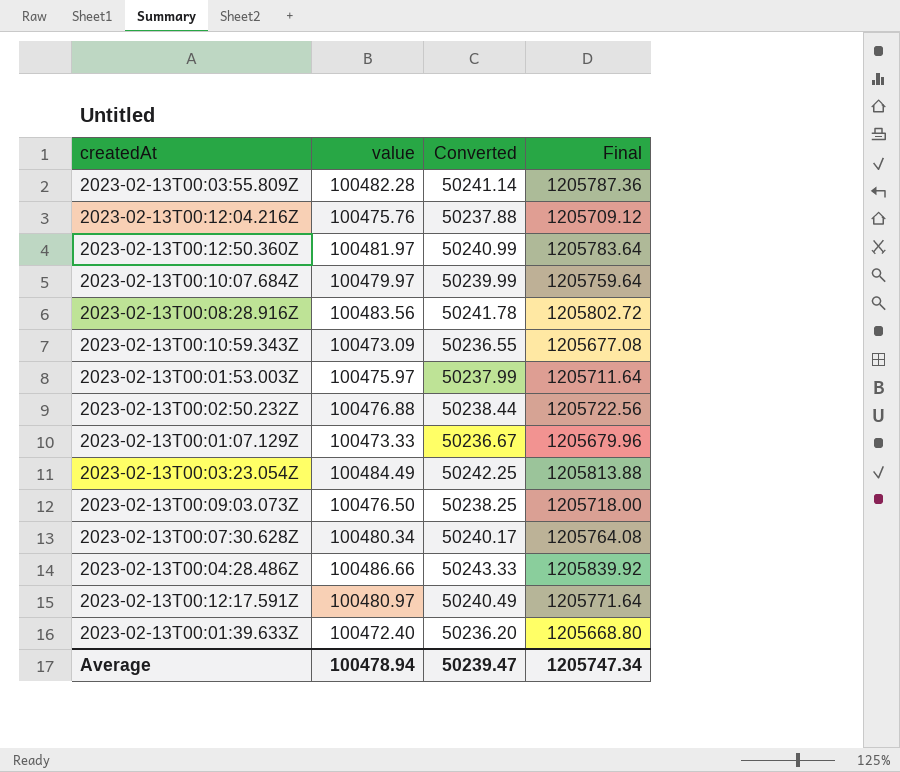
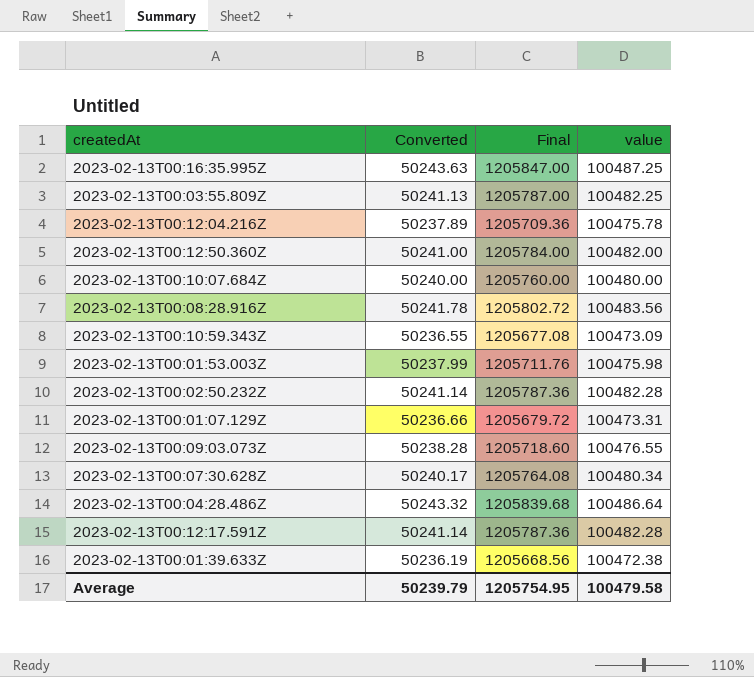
column value | position: 2 -> 4
row 2023-02-13T00:03:23.054Z: 100484.49 | 50242.25 | 1205813.88 -> none
row 2023-02-13T00:16:35.995Z: none -> 50243.63 | 1205847.00 | 100487.25
2023-02-13T00:03:55.809Z | Converted: 50241.14 -> 50241.13
2023-02-13T00:03:55.809Z | Final: 1205787.36 -> 1205787.00
2023-02-13T00:03:55.809Z | value: 100482.28 -> 100482.25
2023-02-13T00:12:04.216Z | Converted: 50237.88 -> 50237.89
2023-02-13T00:12:04.216Z | Final: 1205709.12 -> 1205709.36
2023-02-13T00:12:04.216Z | value: 100475.76 -> 100475.78
2023-02-13T00:12:50.360Z | Converted: 50240.99 -> 50241.00
2023-02-13T00:12:50.360Z | Final: 1205783.64 -> 1205784.00
2023-02-13T00:12:50.360Z | value: 100481.97 -> 100482.00
2023-02-13T00:10:07.684Z | Converted: 50239.99 -> 50240.00
2023-02-13T00:10:07.684Z | Final: 1205759.64 -> 1205760.00
2023-02-13T00:10:07.684Z | value: 100479.97 -> 100480.00
2023-02-13T00:01:53.003Z | Final: 1205711.64 -> 1205711.76
2023-02-13T00:01:53.003Z | value: 100475.97 -> 100475.98
2023-02-13T00:02:50.232Z | Converted: 50238.44 -> 50241.14
2023-02-13T00:02:50.232Z | Final: 1205722.56 -> 1205787.36
2023-02-13T00:02:50.232Z | value: 100476.88 -> 100482.28
2023-02-13T00:01:07.129Z | Converted: 50236.67 -> 50236.66
2023-02-13T00:01:07.129Z | Final: 1205679.96 -> 1205679.72
2023-02-13T00:01:07.129Z | value: 100473.33 -> 100473.31
2023-02-13T00:09:03.073Z | Converted: 50238.25 -> 50238.28
2023-02-13T00:09:03.073Z | Final: 1205718.00 -> 1205718.60
2023-02-13T00:09:03.073Z | value: 100476.50 -> 100476.55
2023-02-13T00:04:28.486Z | Converted: 50243.33 -> 50243.32
2023-02-13T00:04:28.486Z | Final: 1205839.92 -> 1205839.68
2023-02-13T00:04:28.486Z | value: 100486.66 -> 100486.64
2023-02-13T00:12:17.591Z | Converted: 50240.49 -> 50241.14
2023-02-13T00:12:17.591Z | Final: 1205771.64 -> 1205787.36
2023-02-13T00:12:17.591Z | value: 100480.97 -> 100482.28
2023-02-13T00:01:39.633Z | Converted: 50236.20 -> 50236.19
2023-02-13T00:01:39.633Z | Final: 1205668.80 -> 1205668.56
2023-02-13T00:01:39.633Z | value: 100472.40 -> 100472.38
Average | Converted: 50239.47 -> 50239.79
Average | Final: 1205747.34 -> 1205754.95
Average | value: 100478.94 -> 100479.58

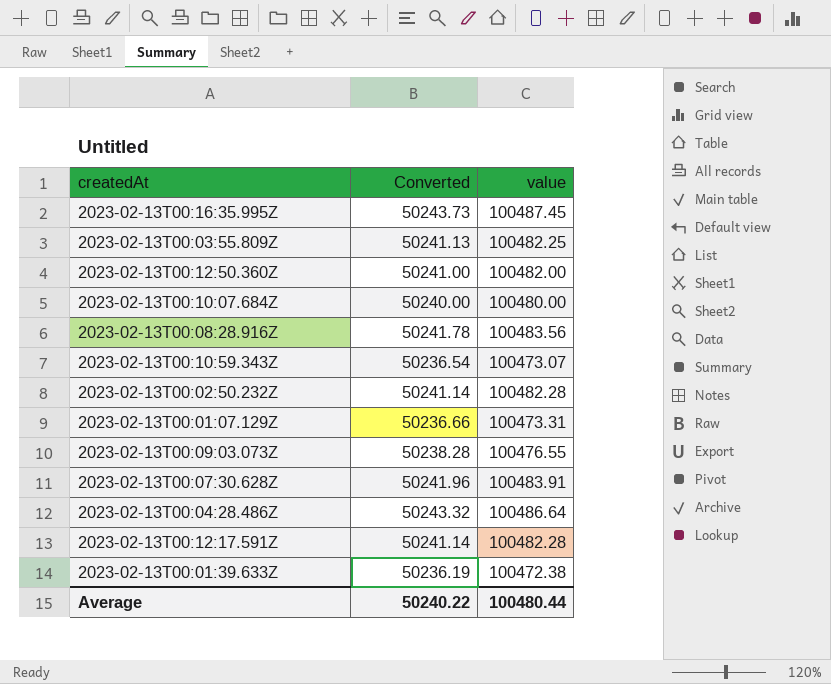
column Final | formula: [value] * 12 -> none
row 2023-02-13T00:12:04.216Z: 50237.89 | 1205709.36 | 100475.78 -> none
row 2023-02-13T00:01:53.003Z: 50237.99 | 1205711.76 | 100475.98 -> none
2023-02-13T00:16:35.995Z | Converted: 50243.63 -> 50243.73
2023-02-13T00:16:35.995Z | value: 100487.25 -> 100487.45
2023-02-13T00:10:59.343Z | Converted: 50236.55 -> 50236.54
2023-02-13T00:10:59.343Z | value: 100473.09 -> 100473.07
2023-02-13T00:07:30.628Z | Converted: 50240.17 -> 50241.96
2023-02-13T00:07:30.628Z | value: 100480.34 -> 100483.91
Average | Converted: 50239.79 -> 50240.22
Average | value: 100479.58 -> 100480.44

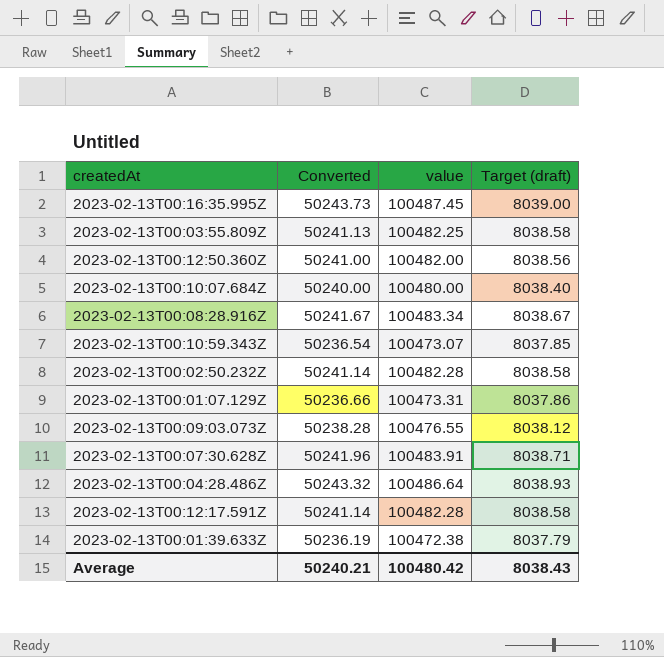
column Target (draft) | formula: none -> [value] * 0.08
2023-02-13T00:08:28.916Z | Converted: 50241.78 -> 50241.67
2023-02-13T00:08:28.916Z | value: 100483.56 -> 100483.34
Average | Converted: 50240.22 -> 50240.21
Average | value: 100480.44 -> 100480.42

